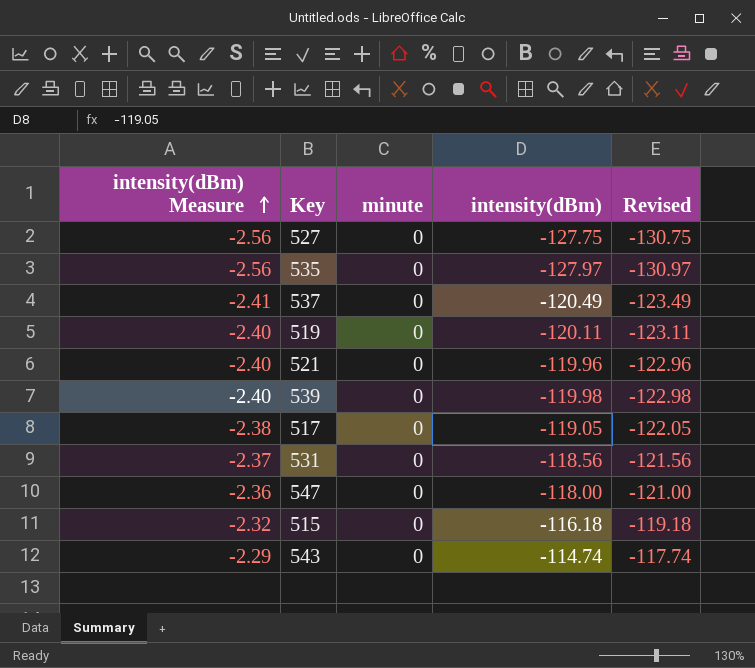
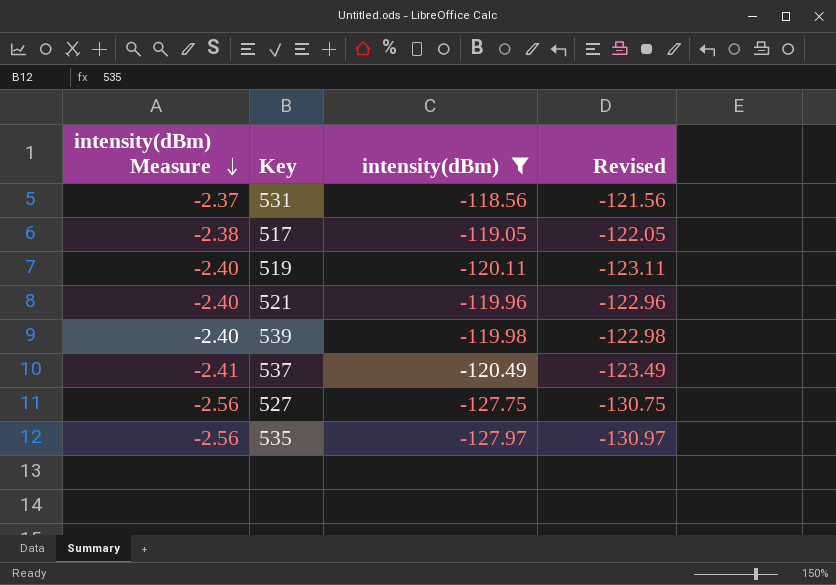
filter: none -> intensity(dBm) <= -118.56
row order: intensity(dBm) Measure ascending -> intensity(dBm) Measure descending
column minute | position: 3 -> none

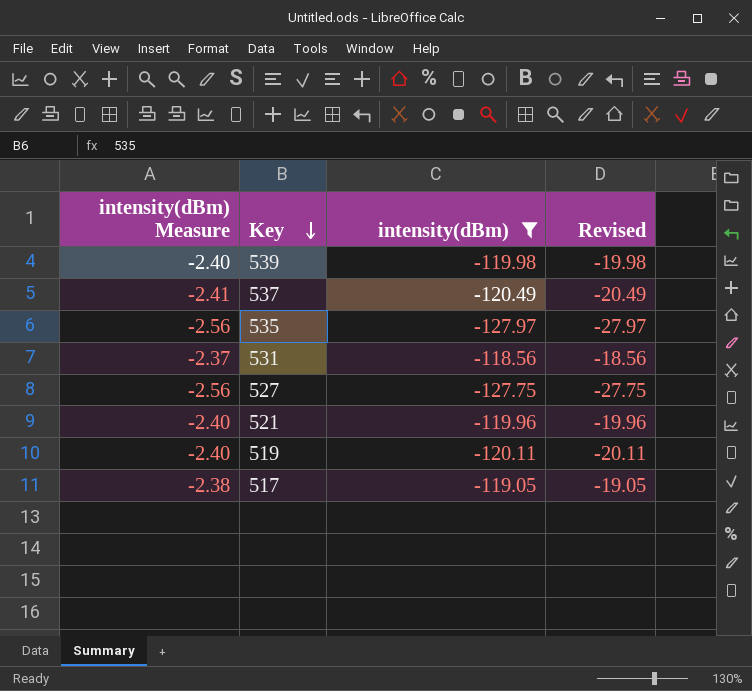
row order: intensity(dBm) Measure descending -> Key descending
column Revised | formula: [intensity(dBm)] - 3 -> [intensity(dBm)] + 100

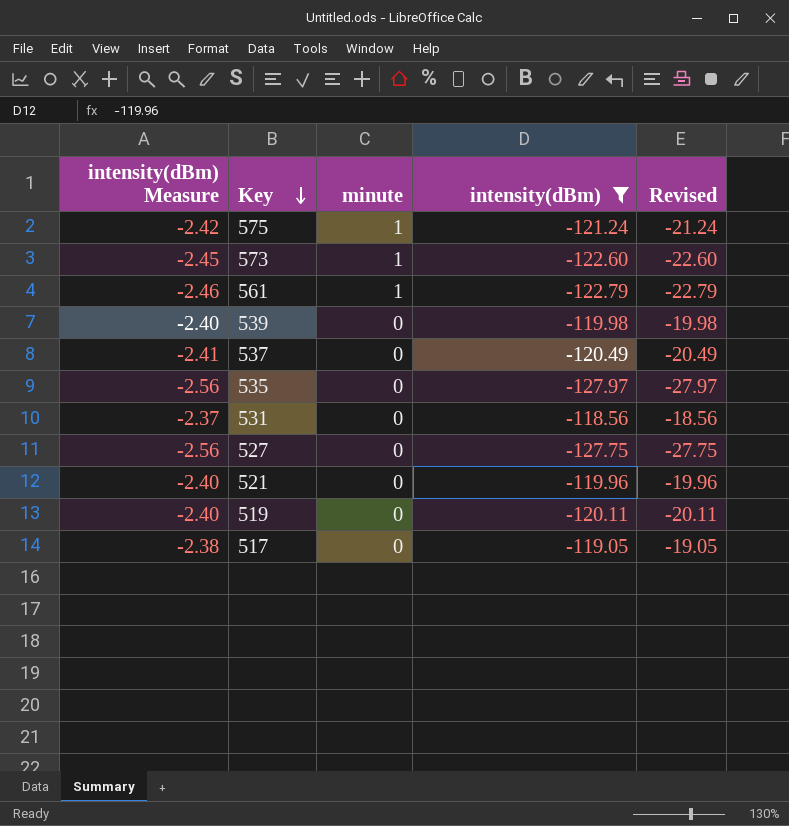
column minute | position: none -> 3
row 575: none -> -2.42 | 1 | -121.24 | -21.24
row 573: none -> -2.45 | 1 | -122.60 | -22.60
row 561: none -> -2.46 | 1 | -122.79 | -22.79

